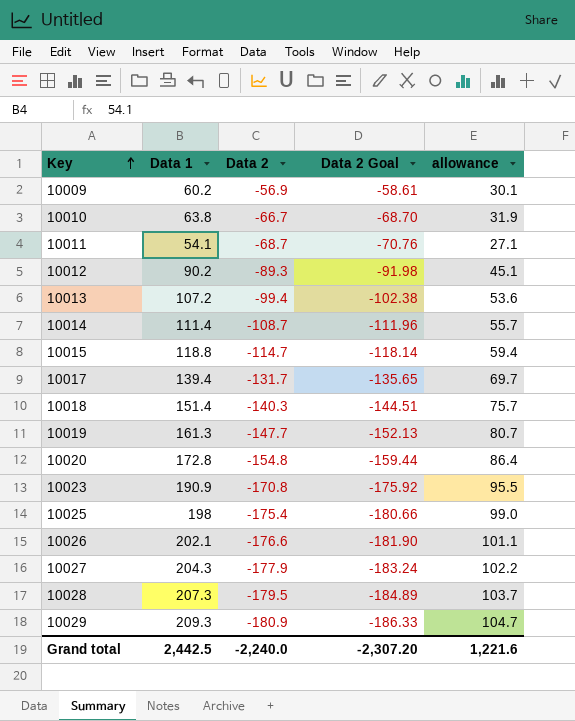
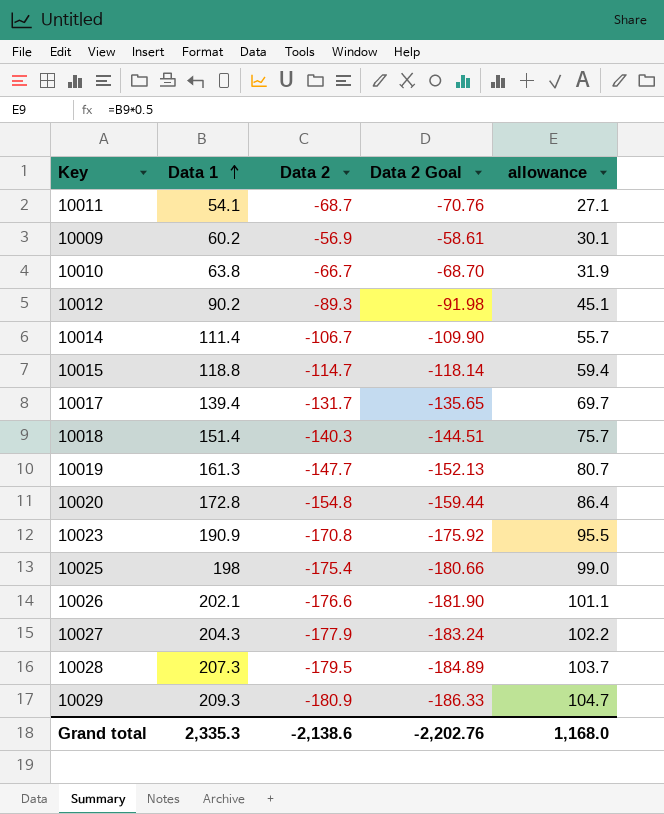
row order: Key ascending -> Data 1 ascending
row 10013: 107.2 | -99.4 | -102.38 | 53.6 -> none
10014 | Data 2: -108.7 -> -106.7
10014 | Data 2 Goal: -111.96 -> -109.90
Grand total | Data 1: 2,442.5 -> 2,335.3
Grand total | Data 2: -2,240.0 -> -2,138.6
Grand total | Data 2 Goal: -2,307.20 -> -2,202.76
Grand total | allowance: 1,221.6 -> 1,168.0

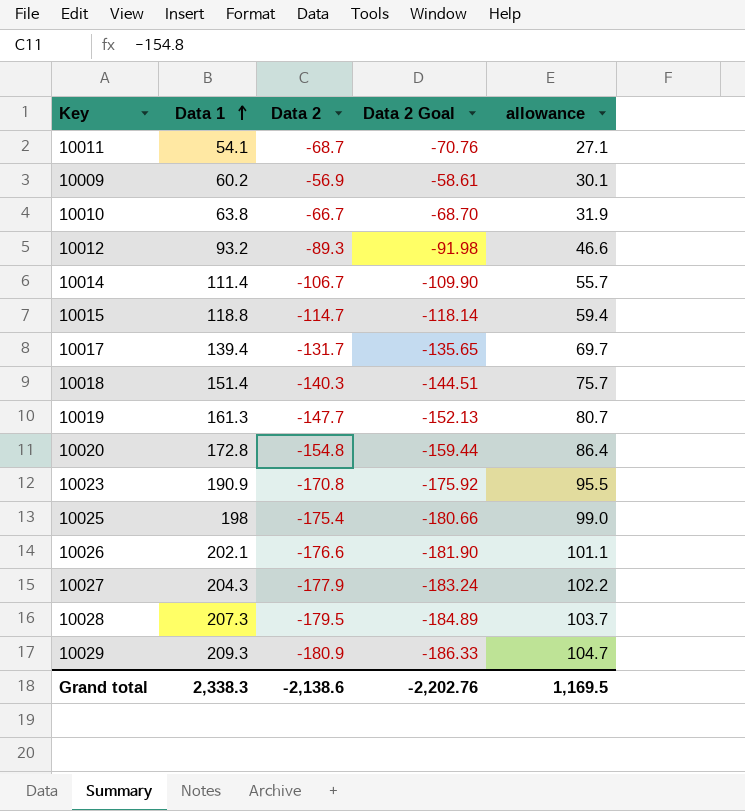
10012 | Data 1: 90.2 -> 93.2
10012 | allowance: 45.1 -> 46.6
Grand total | Data 1: 2,335.3 -> 2,338.3
Grand total | allowance: 1,168.0 -> 1,169.5

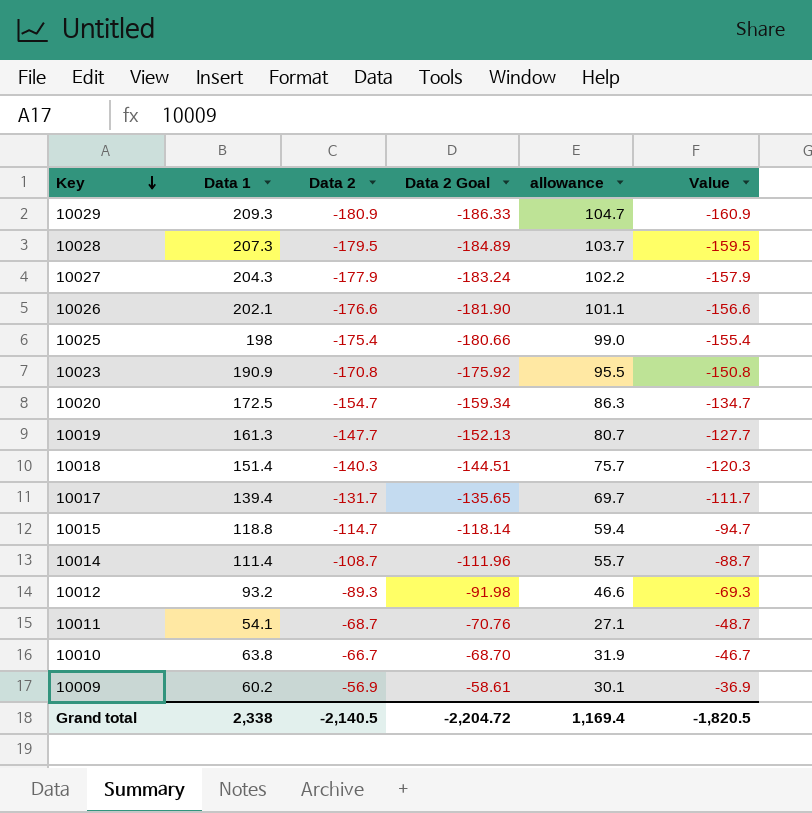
row order: Data 1 ascending -> Key descending
column Value | formula: none -> [Data 2] + 20
10020 | Data 1: 172.8 -> 172.5
10020 | Data 2: -154.8 -> -154.7
10020 | Data 2 Goal: -159.44 -> -159.34
10020 | allowance: 86.4 -> 86.3
10014 | Data 2: -106.7 -> -108.7
10014 | Data 2 Goal: -109.90 -> -111.96
Grand total | Data 1: 2,338.3 -> 2,338
Grand total | Data 2: -2,138.6 -> -2,140.5
Grand total | Data 2 Goal: -2,202.76 -> -2,204.72
Grand total | allowance: 1,169.5 -> 1,169.4

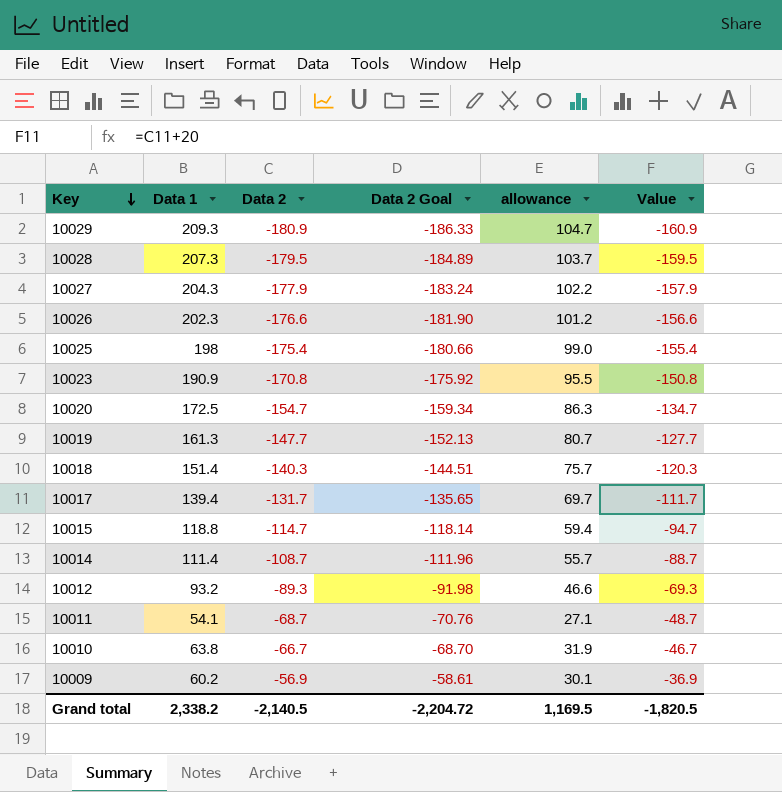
10026 | Data 1: 202.1 -> 202.3
10026 | allowance: 101.1 -> 101.2
Grand total | Data 1: 2,338 -> 2,338.2
Grand total | allowance: 1,169.4 -> 1,169.5

